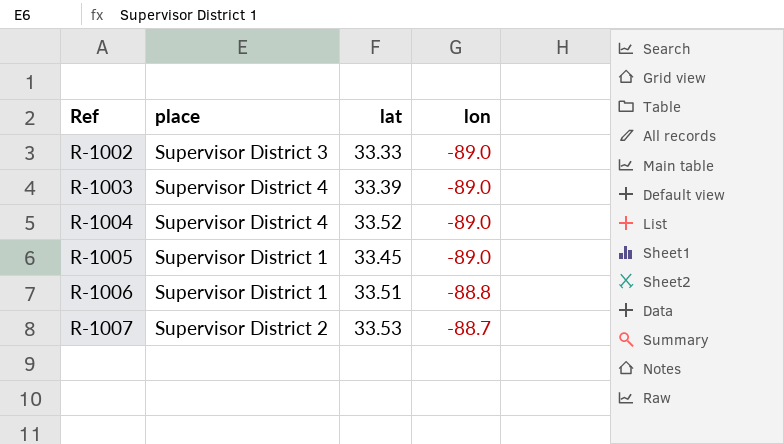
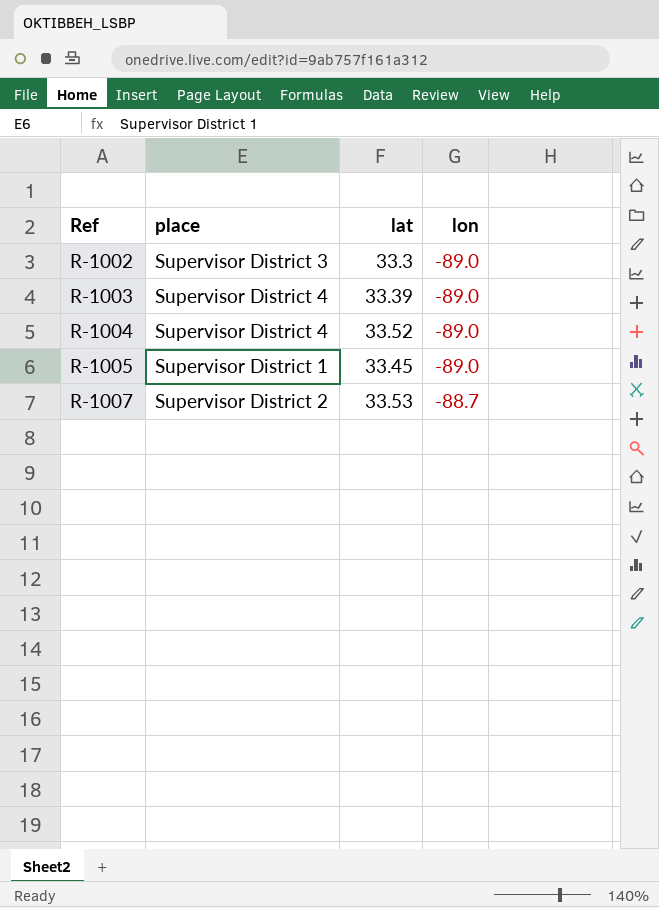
row R-1006: Supervisor District 1 | 33.51 | -88.8 -> none
R-1002 | lat: 33.33 -> 33.3

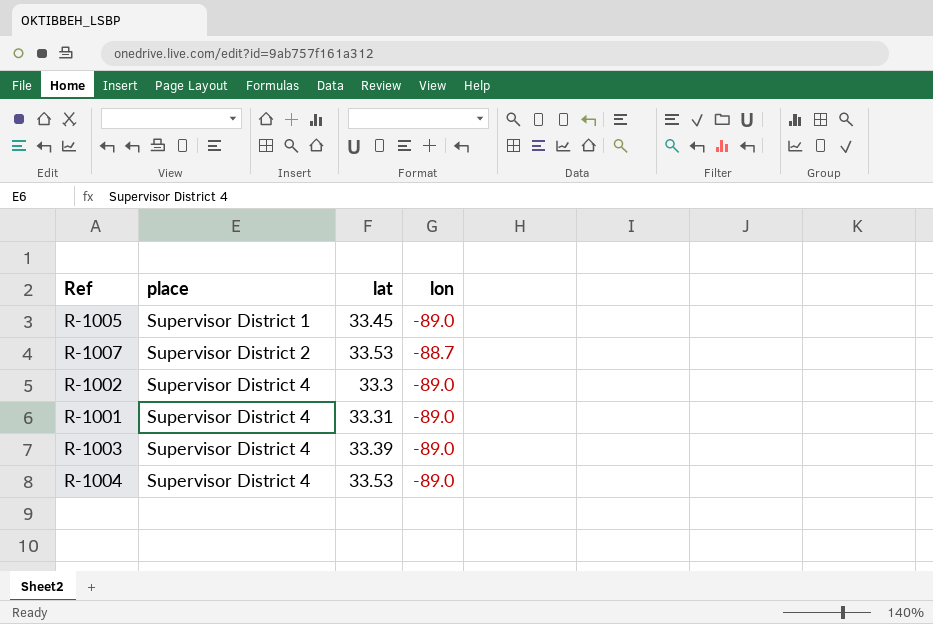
row order: Ref ascending -> place ascending
R-1002 | place: Supervisor District 3 -> Supervisor District 4
row R-1001: none -> Supervisor District 4 | 33.31 | -89.0
R-1004 | lat: 33.52 -> 33.53

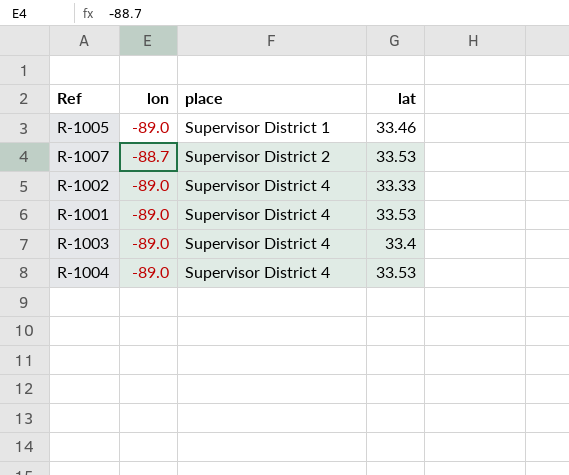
column lon | position: 4 -> 2
R-1005 | lat: 33.45 -> 33.46
R-1002 | lat: 33.3 -> 33.33
R-1001 | lat: 33.31 -> 33.53
R-1003 | lat: 33.39 -> 33.4

